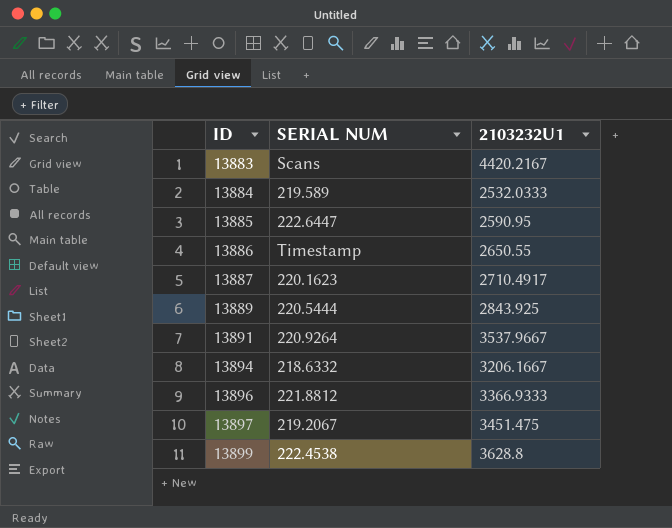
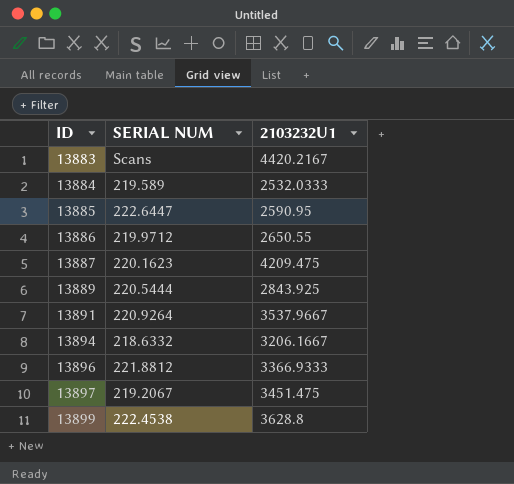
13886 | SERIAL NUM: Timestamp -> 219.9712
13887 | 2103232U1: 2710.4917 -> 4209.475

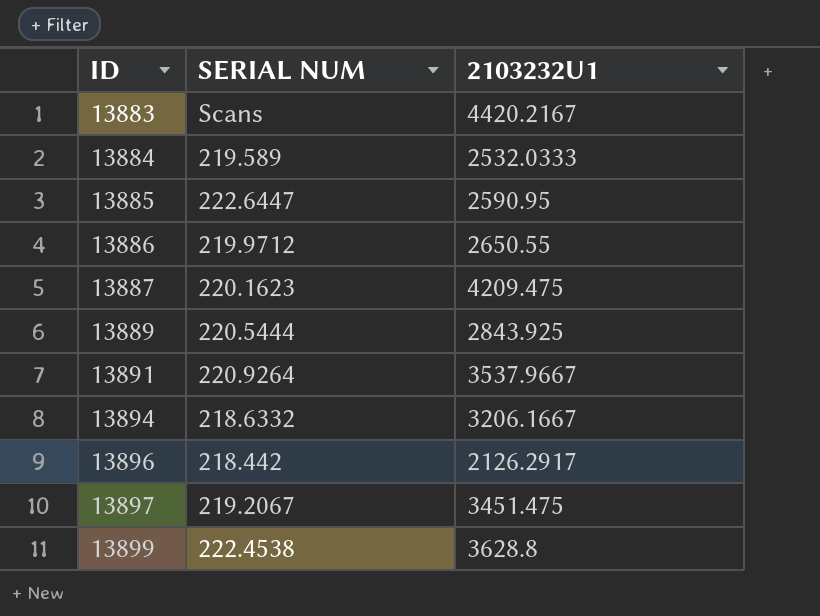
13896 | SERIAL NUM: 221.8812 -> 218.442
13896 | 2103232U1: 3366.9333 -> 2126.2917

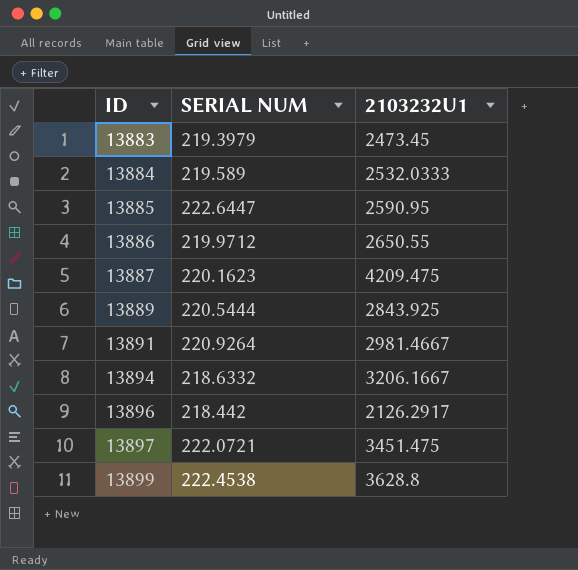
13883 | SERIAL NUM: Scans -> 219.3979
13883 | 2103232U1: 4420.2167 -> 2473.45
13891 | 2103232U1: 3537.9667 -> 2981.4667
13897 | SERIAL NUM: 219.2067 -> 222.0721

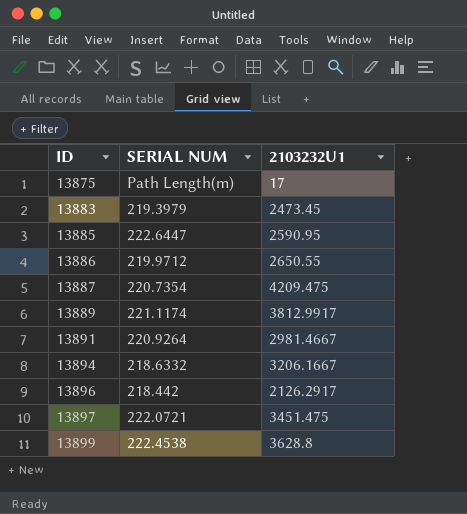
row 13884: 219.589 | 2532.0333 -> none
row 13875: none -> Path Length(m) | 17
13887 | SERIAL NUM: 220.1623 -> 220.7354
13889 | SERIAL NUM: 220.5444 -> 221.1174
13889 | 2103232U1: 2843.925 -> 3812.9917

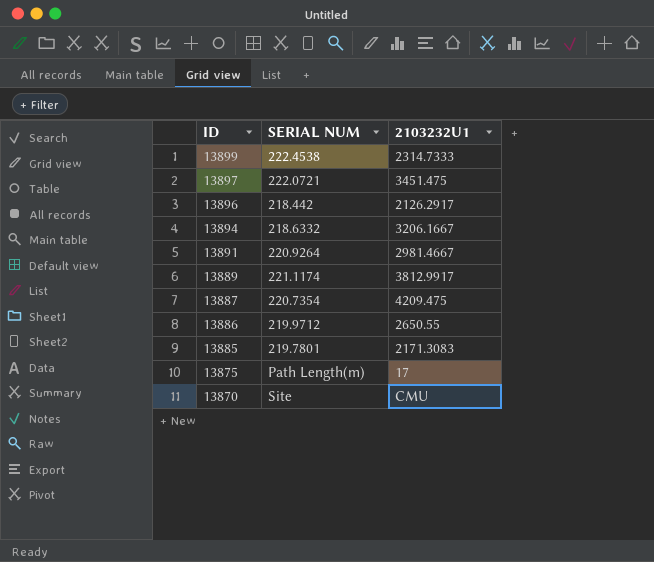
row order: ID ascending -> ID descending
row 13883: 219.3979 | 2473.45 -> none
13899 | 2103232U1: 3628.8 -> 2314.7333
13885 | SERIAL NUM: 222.6447 -> 219.7801
13885 | 2103232U1: 2590.95 -> 2171.3083
row 13870: none -> Site | CMU

